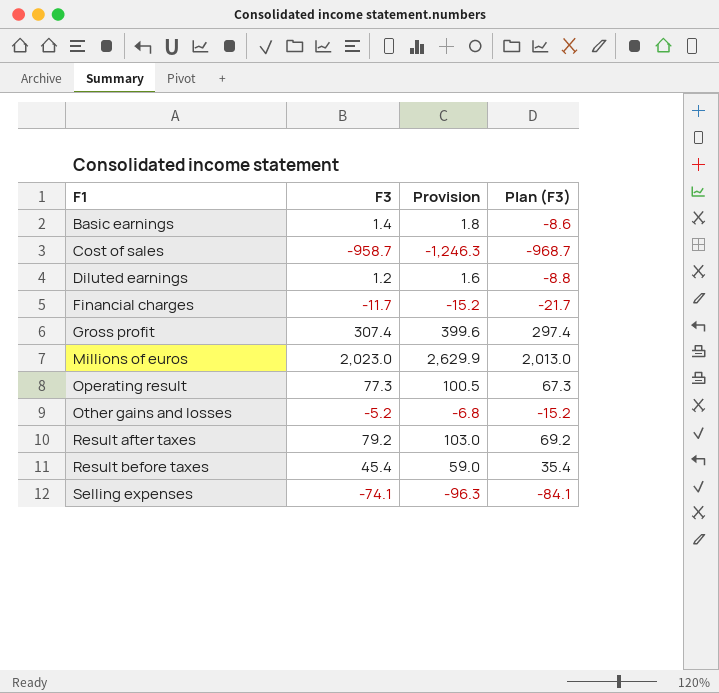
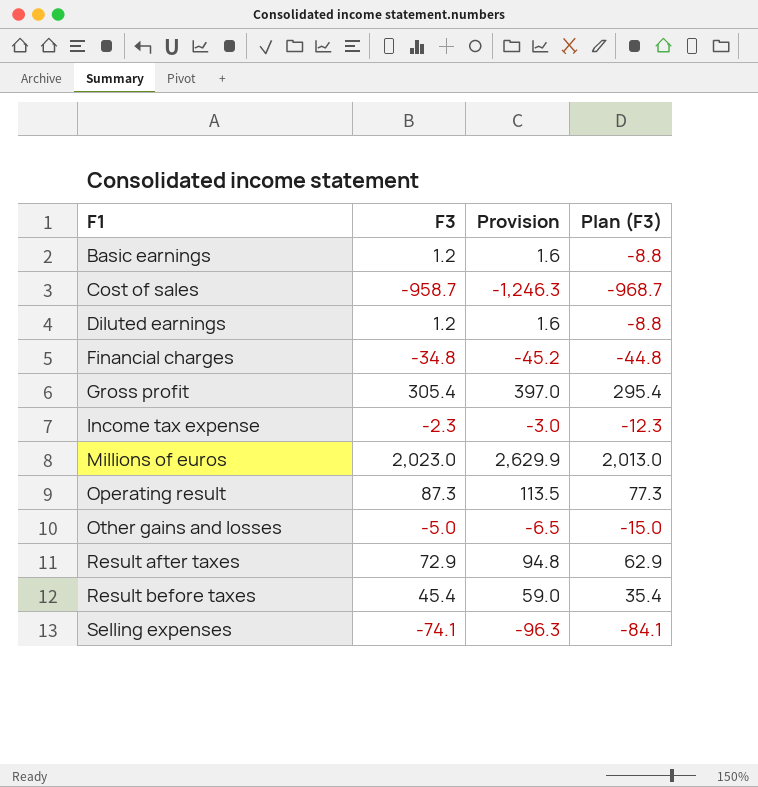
Basic earnings | F3: 1.4 -> 1.2
Basic earnings | Provision: 1.8 -> 1.6
Basic earnings | Plan (F3): -8.6 -> -8.8
Financial charges | F3: -11.7 -> -34.8
Financial charges | Provision: -15.2 -> -45.2
Financial charges | Plan (F3): -21.7 -> -44.8
Gross profit | F3: 307.4 -> 305.4
Gross profit | Provision: 399.6 -> 397.0
Gross profit | Plan (F3): 297.4 -> 295.4
row Income tax expense: none -> -2.3 | -3.0 | -12.3
Operating result | F3: 77.3 -> 87.3
Operating result | Provision: 100.5 -> 113.5
Operating result | Plan (F3): 67.3 -> 77.3
Other gains and losses | F3: -5.2 -> -5.0
Other gains and losses | Provision: -6.8 -> -6.5
Other gains and losses | Plan (F3): -15.2 -> -15.0
Result after taxes | F3: 79.2 -> 72.9
Result after taxes | Provision: 103.0 -> 94.8
Result after taxes | Plan (F3): 69.2 -> 62.9

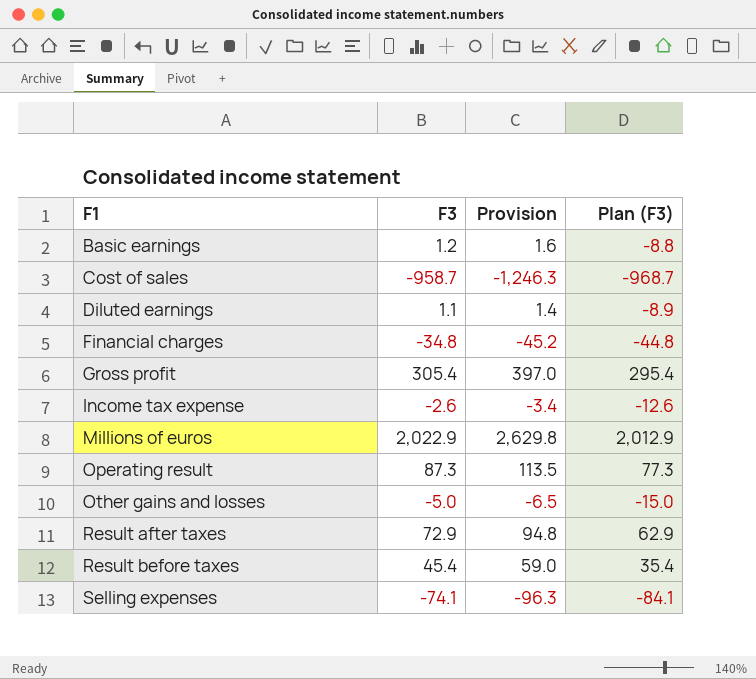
Diluted earnings | F3: 1.2 -> 1.1
Diluted earnings | Provision: 1.6 -> 1.4
Diluted earnings | Plan (F3): -8.8 -> -8.9
Income tax expense | F3: -2.3 -> -2.6
Income tax expense | Provision: -3.0 -> -3.4
Income tax expense | Plan (F3): -12.3 -> -12.6
Millions of euros | F3: 2,023.0 -> 2,022.9
Millions of euros | Provision: 2,629.9 -> 2,629.8
Millions of euros | Plan (F3): 2,013.0 -> 2,012.9

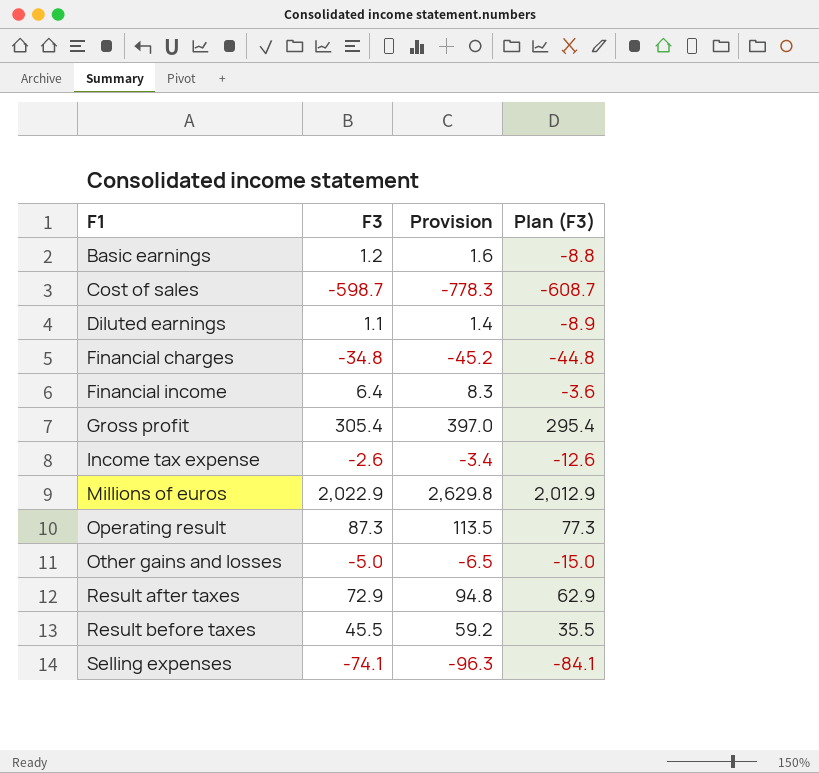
Cost of sales | F3: -958.7 -> -598.7
Cost of sales | Provision: -1,246.3 -> -778.3
Cost of sales | Plan (F3): -968.7 -> -608.7
row Financial income: none -> 6.4 | 8.3 | -3.6
Result before taxes | F3: 45.4 -> 45.5
Result before taxes | Provision: 59.0 -> 59.2
Result before taxes | Plan (F3): 35.4 -> 35.5

